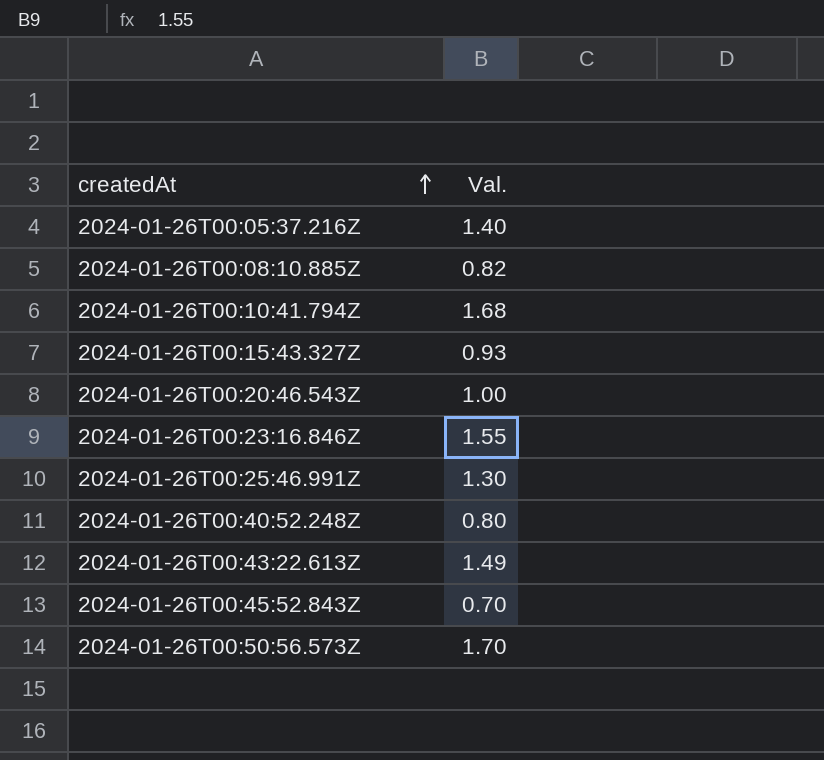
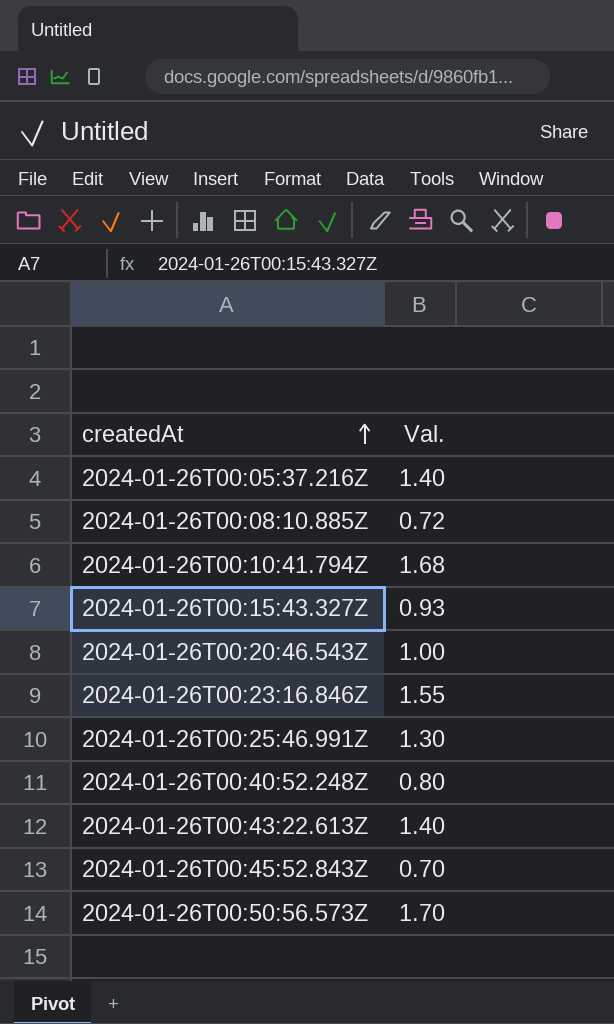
2024-01-26T00:08:10.885Z | Val.: 0.82 -> 0.72
2024-01-26T00:43:22.613Z | Val.: 1.49 -> 1.40

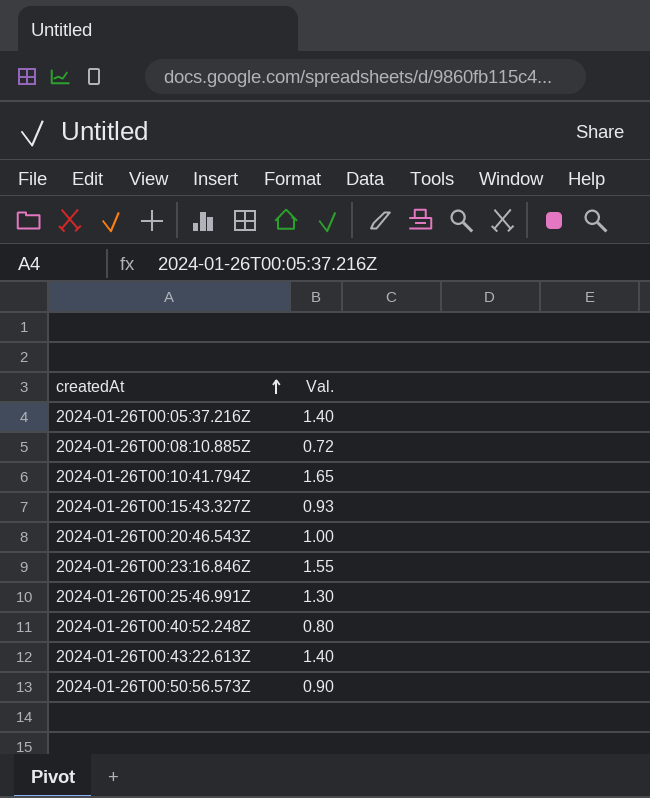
row 2024-01-26T00:45:52.843Z: 0.70 -> none
2024-01-26T00:10:41.794Z | Val.: 1.68 -> 1.65
2024-01-26T00:50:56.573Z | Val.: 1.70 -> 0.90

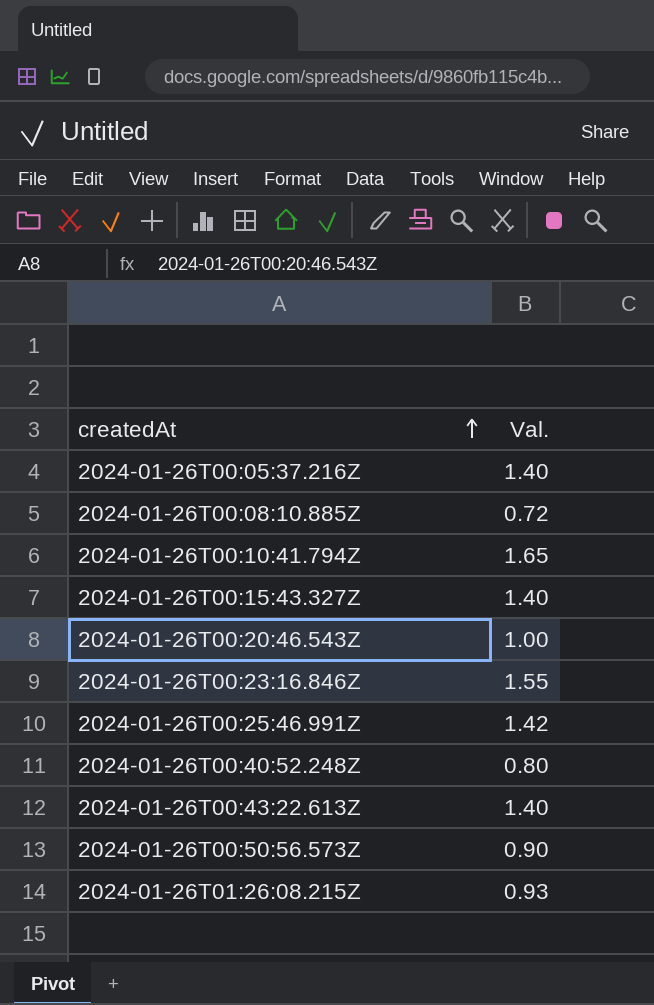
2024-01-26T00:15:43.327Z | Val.: 0.93 -> 1.40
2024-01-26T00:25:46.991Z | Val.: 1.30 -> 1.42
row 2024-01-26T01:26:08.215Z: none -> 0.93

